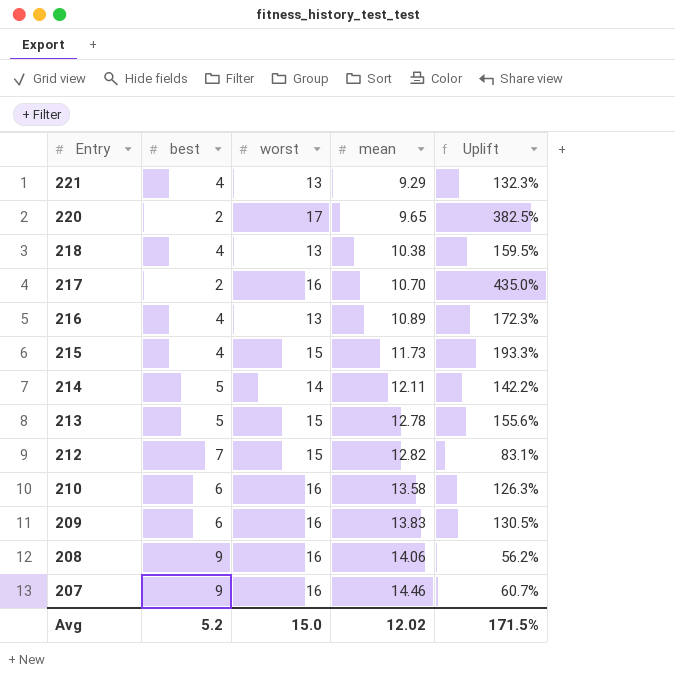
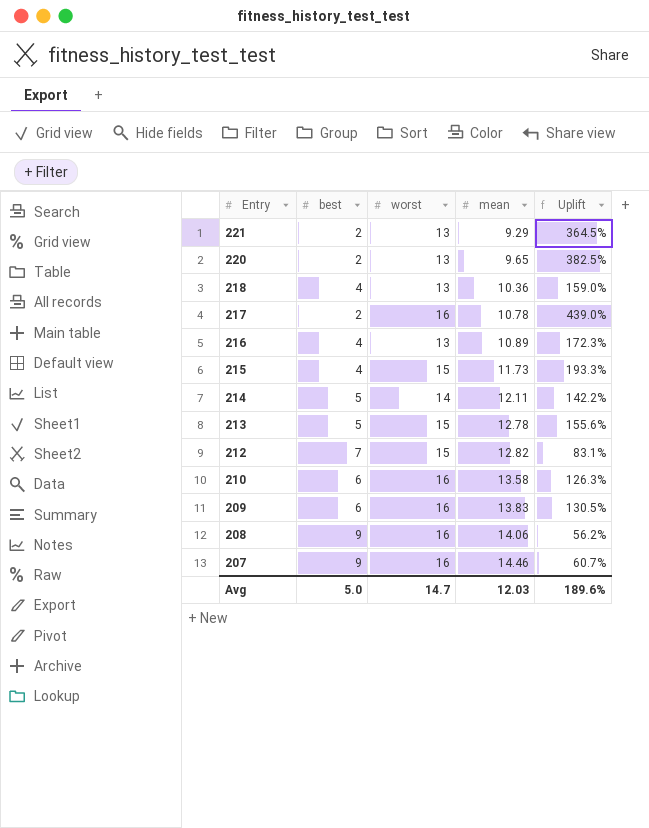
221 | best: 4 -> 2
221 | Uplift: 132.3% -> 364.5%
220 | worst: 17 -> 13
218 | mean: 10.38 -> 10.36
218 | Uplift: 159.5% -> 159.0%
217 | mean: 10.70 -> 10.78
217 | Uplift: 435.0% -> 439.0%
Avg | best: 5.2 -> 5.0
Avg | worst: 15.0 -> 14.7
Avg | mean: 12.02 -> 12.03
Avg | Uplift: 171.5% -> 189.6%

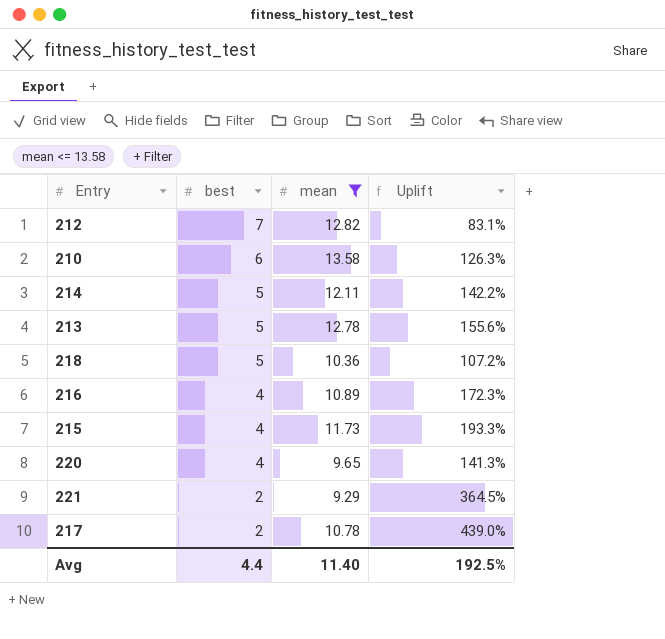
filter: none -> mean <= 13.58
row order: Entry descending -> best descending
column worst | position: 3 -> none
218 | best: 4 -> 5
218 | Uplift: 159.0% -> 107.2%
220 | best: 2 -> 4
220 | Uplift: 382.5% -> 141.3%
Avg | best: 5.0 -> 4.4
Avg | mean: 12.03 -> 11.40
Avg | Uplift: 189.6% -> 192.5%

